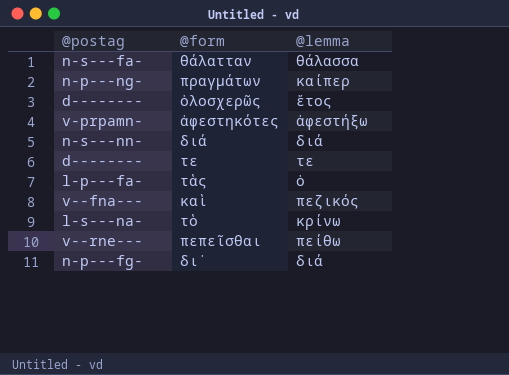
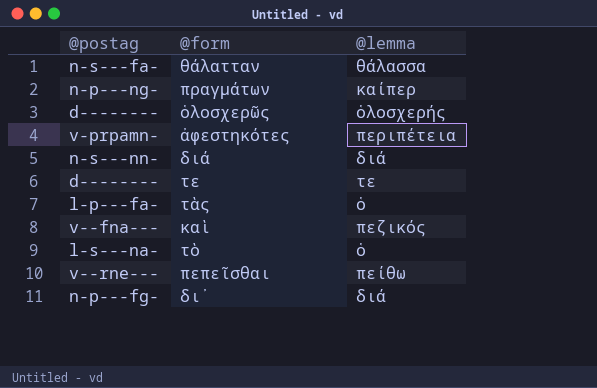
ὁλοσχερῶς | @lemma: ἔτος -> ὁλοσχερής
ἀφεστηκότες | @lemma: ἀφεστήξω -> περιπέτεια
τὸ | @lemma: κρίνω -> ὁ

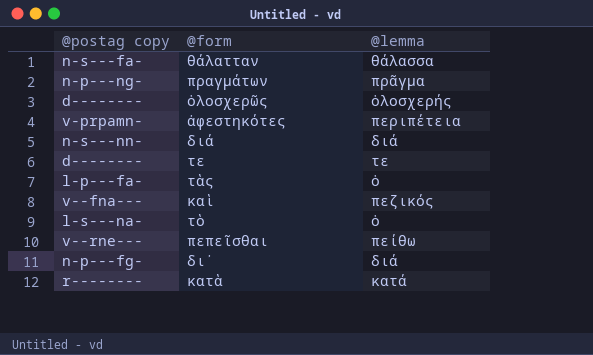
column name: @postag -> @postag copy
πραγμάτων | @lemma: καίπερ -> πρᾶγμα
row κατὰ: none -> r-------- | κατά

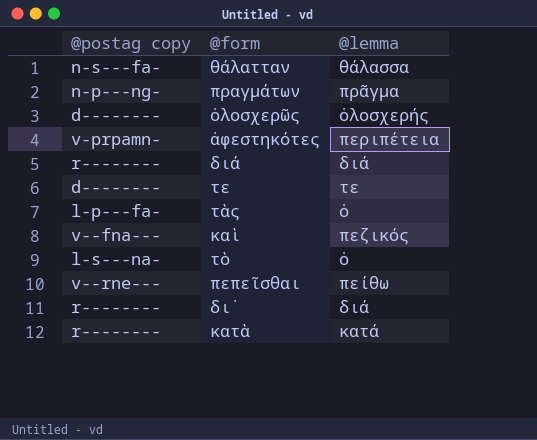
διά | @postag copy: n-s---nn- -> r--------
δι᾽ | @postag copy: n-p---fg- -> r--------

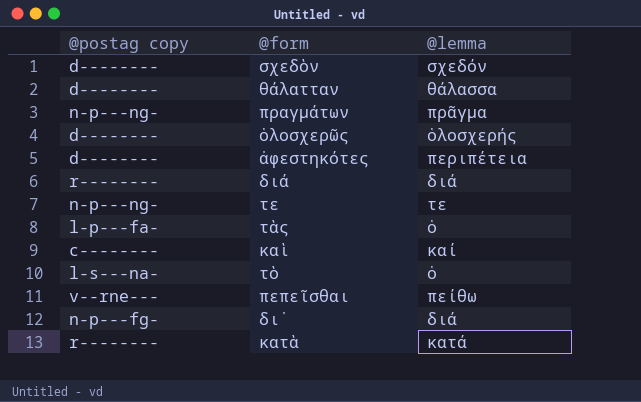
row σχεδὸν: none -> d-------- | σχεδόν
θάλατταν | @postag copy: n-s---fa- -> d--------
ἀφεστηκότες | @postag copy: v-prpamn- -> d--------
τε | @postag copy: d-------- -> n-p---ng-
καὶ | @postag copy: v--fna--- -> c--------
καὶ | @lemma: πεζικός -> καί
δι᾽ | @postag copy: r-------- -> n-p---fg-

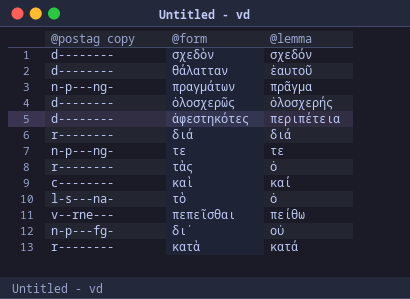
θάλατταν | @lemma: θάλασσα -> ἑαυτοῦ
τὰς | @postag copy: l-p---fa- -> r--------
δι᾽ | @lemma: διά -> οὐ

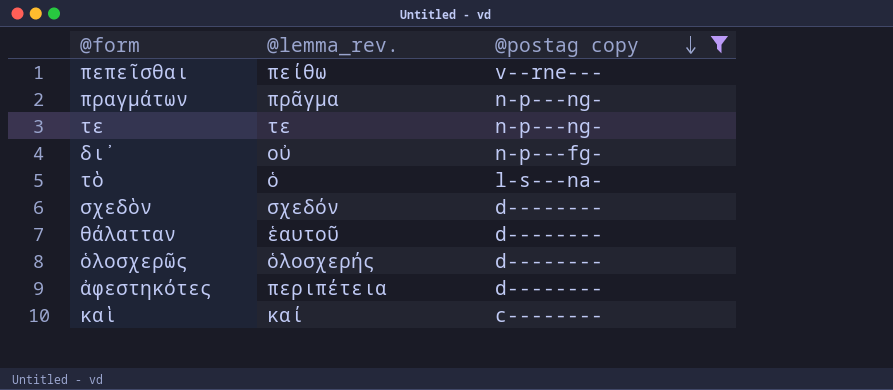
filter: none -> @postag copy != r--------
row order: none -> @postag copy descending
column name: @lemma -> @lemma_rev.
column @postag copy | position: 1 -> 3

